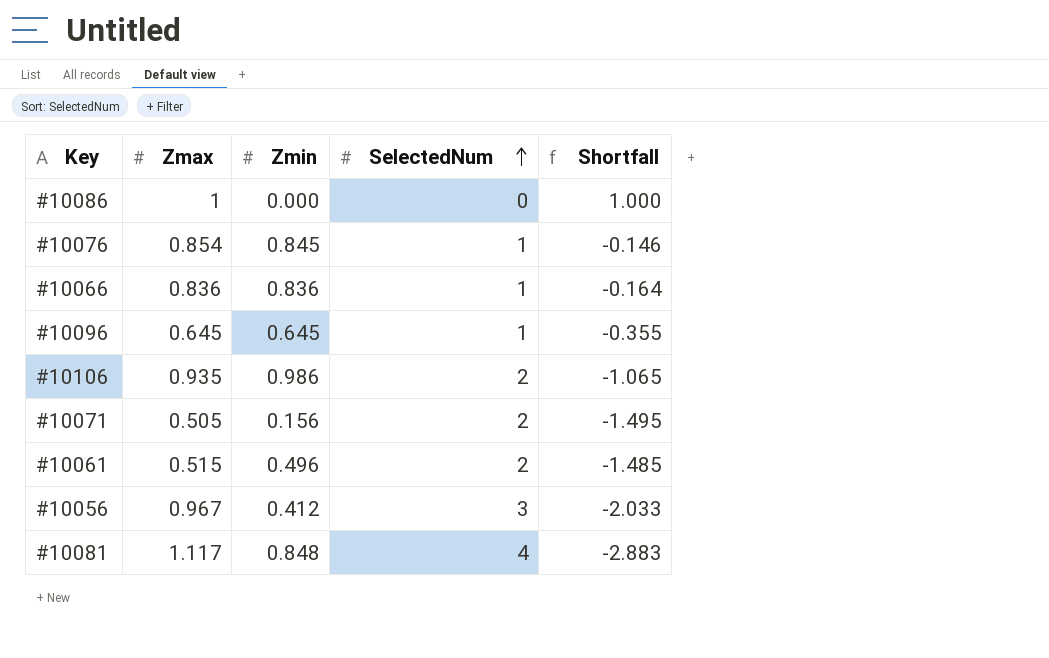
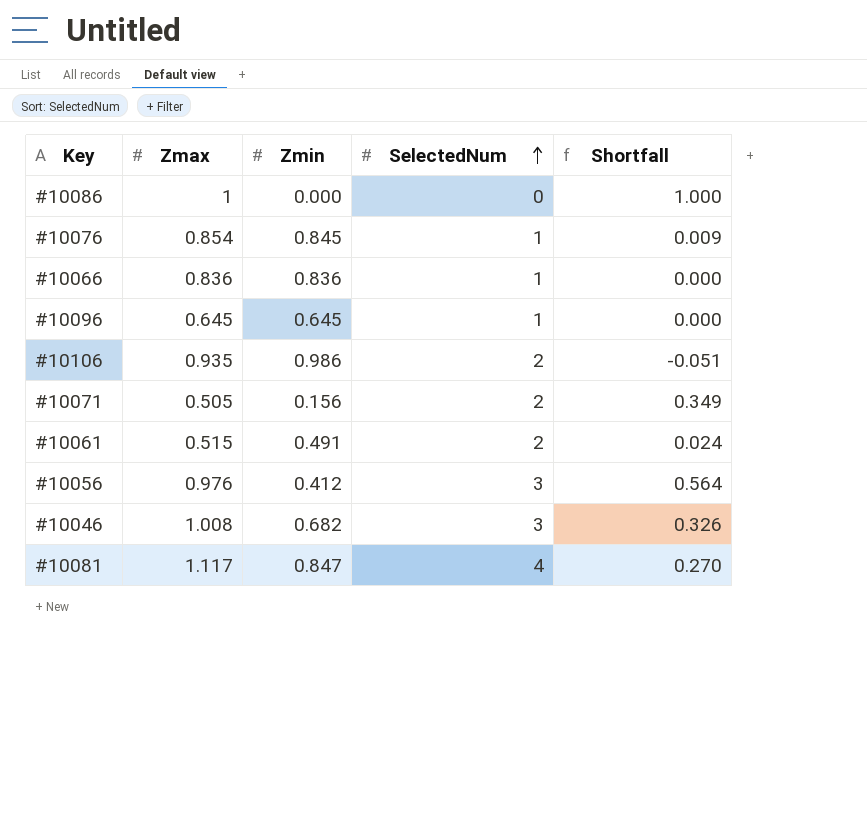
column Shortfall | formula: [Zmax] - [SelectedNum] -> [Zmax] - [Zmin]
#10061 | Zmin: 0.496 -> 0.491
#10056 | Zmax: 0.967 -> 0.976
row #10046: none -> 1.008 | 0.682 | 3 | 0.326
#10081 | Zmin: 0.848 -> 0.847

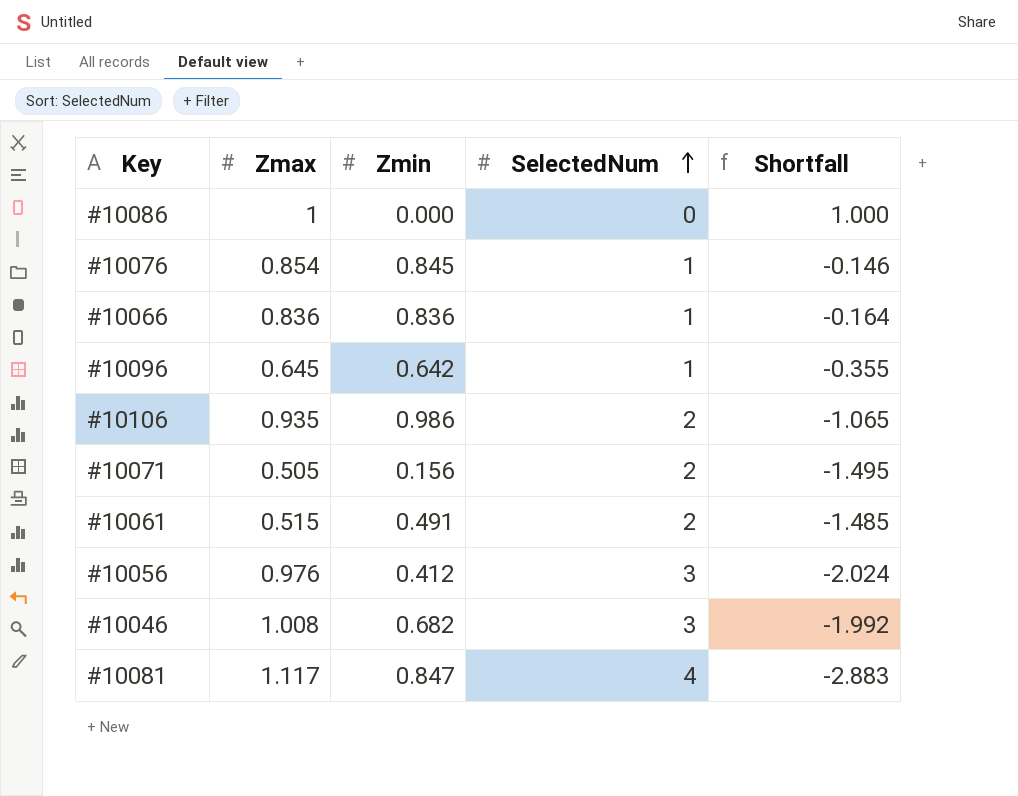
column Shortfall | formula: [Zmax] - [Zmin] -> [Zmax] - [SelectedNum]
#10096 | Zmin: 0.645 -> 0.642

